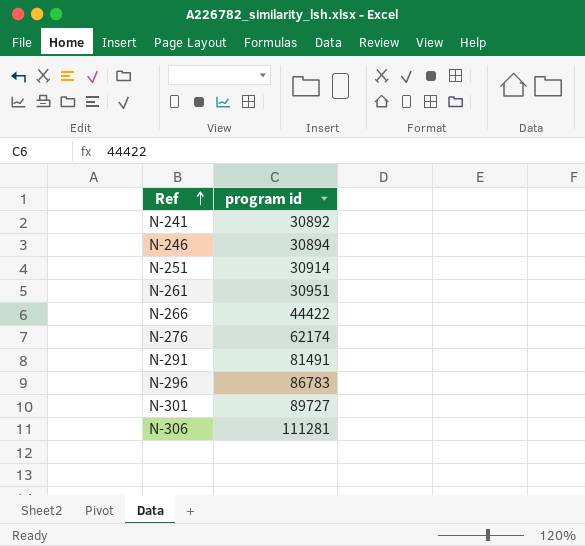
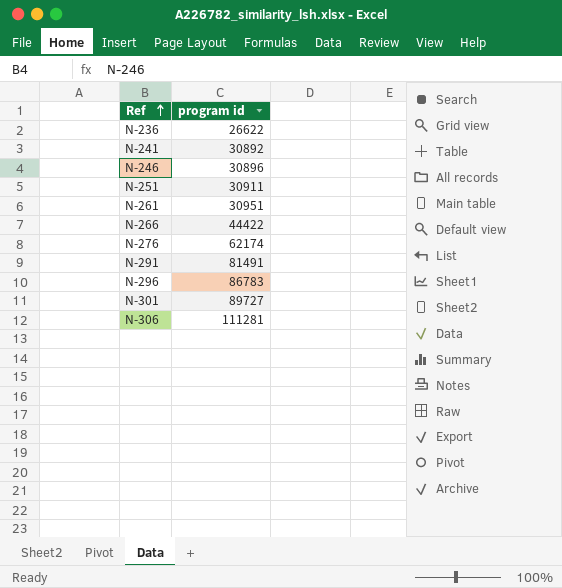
row N-236: none -> 26622
N-246 | program id: 30894 -> 30896
N-251 | program id: 30914 -> 30911

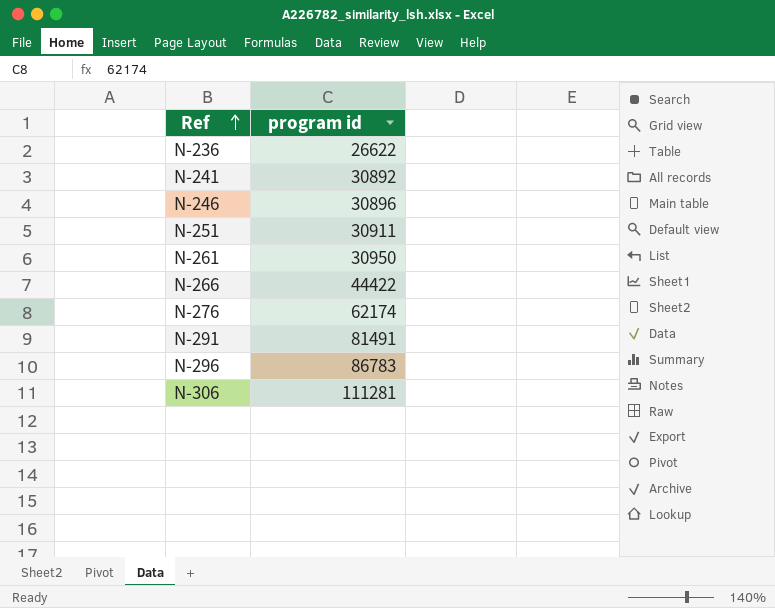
row N-301: 89727 -> none
N-261 | program id: 30951 -> 30950

